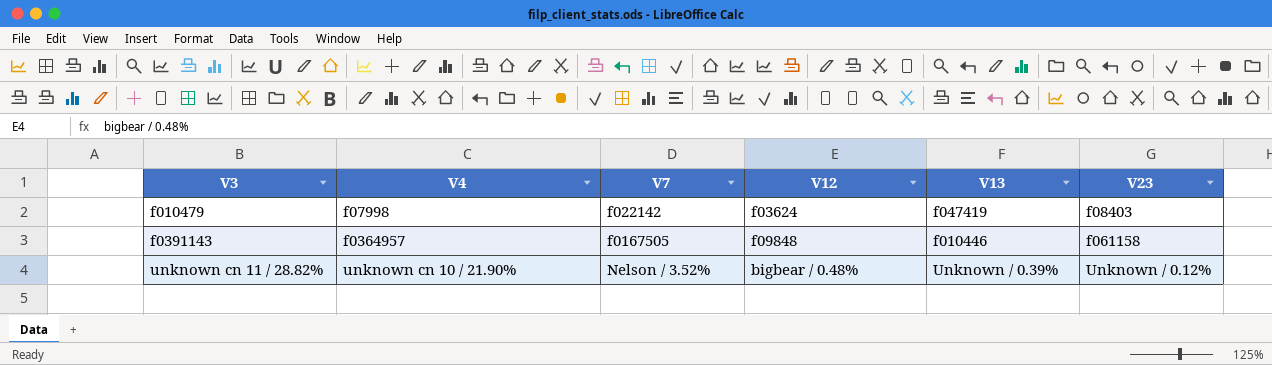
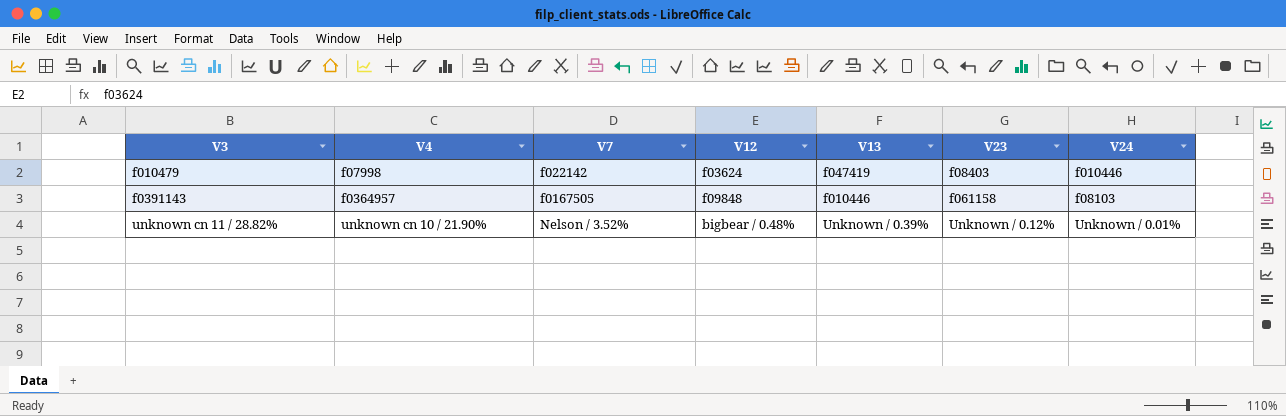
column V24 | position: none -> 7

